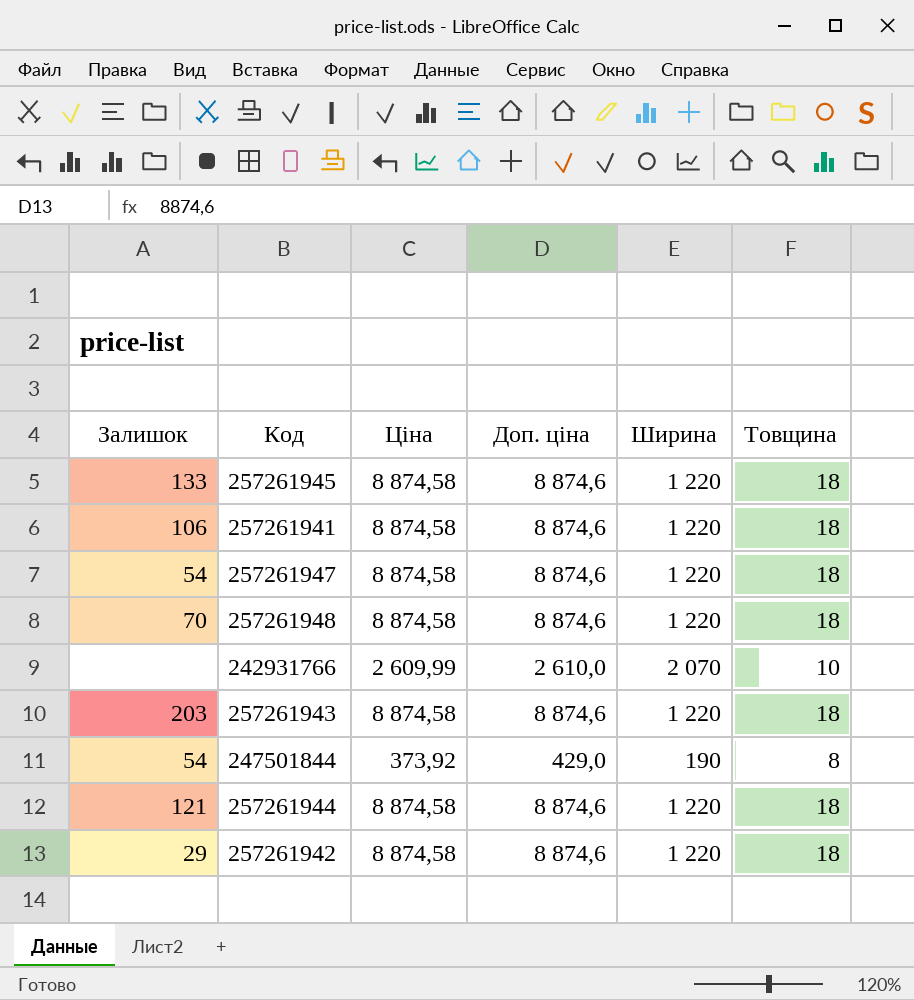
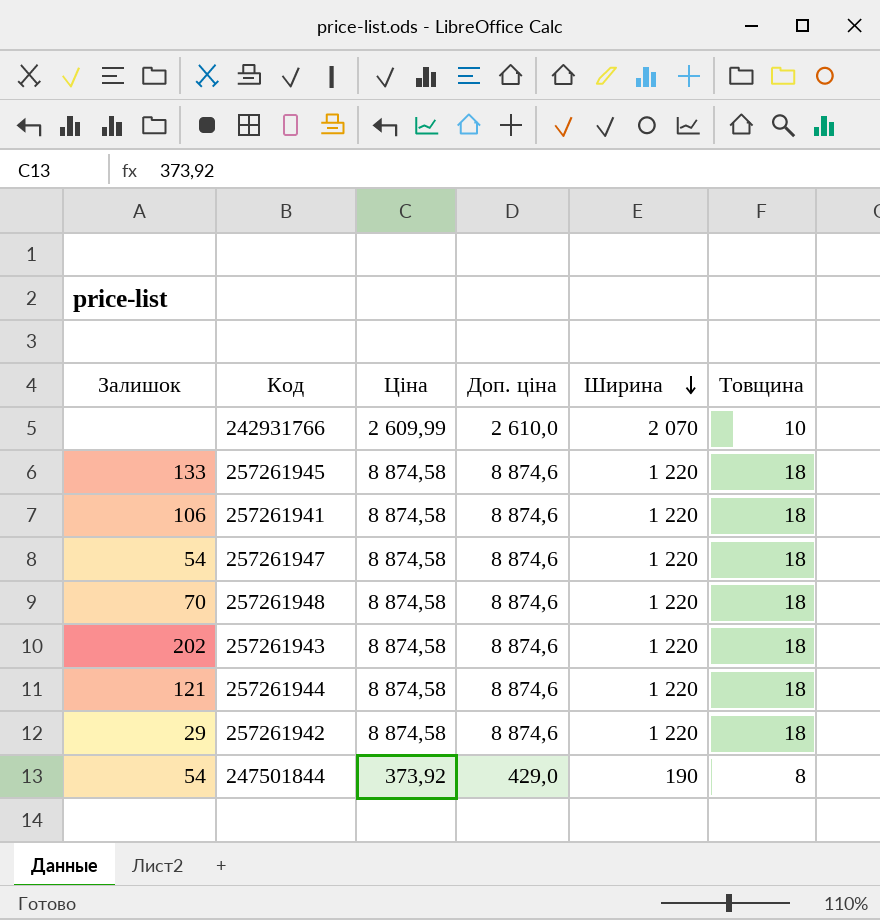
row order: none -> Ширина descending
257261943 | Залишок: 203 -> 202

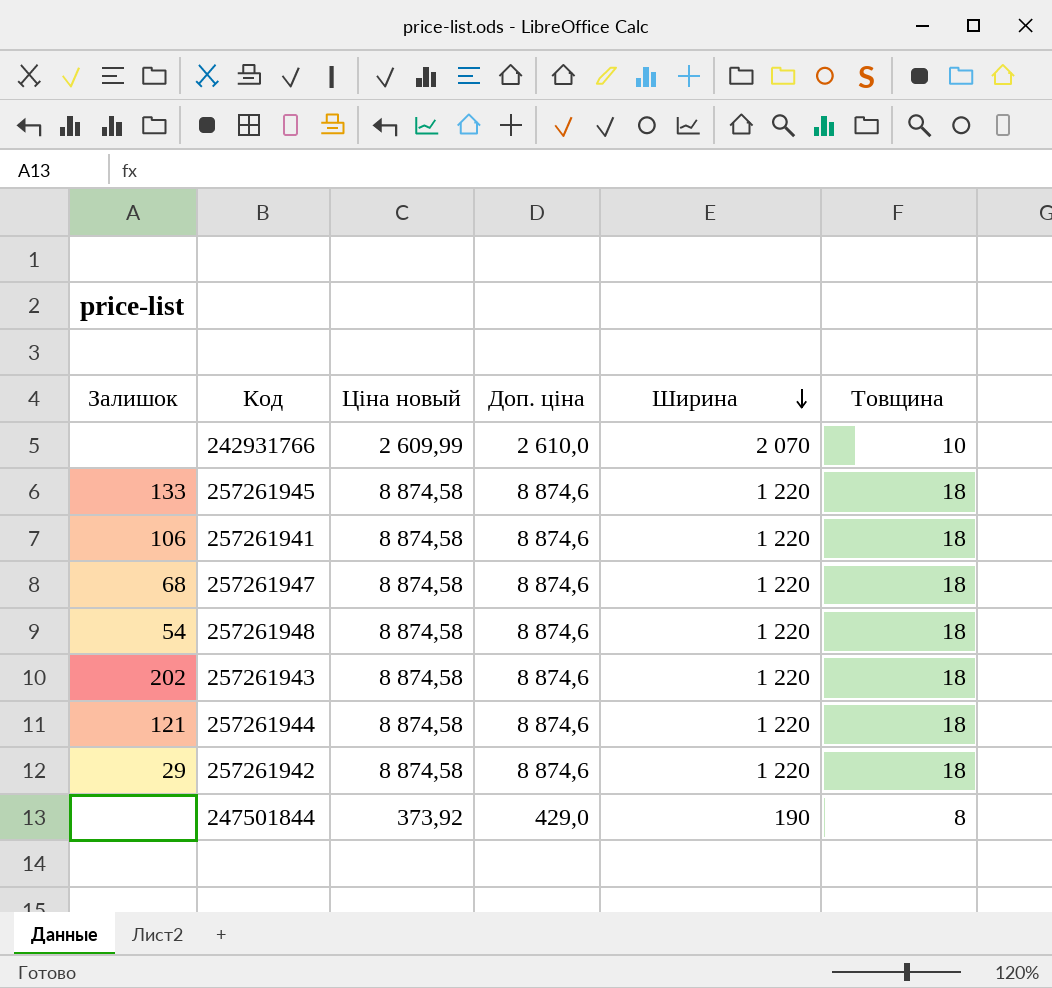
column name: Ціна -> Ціна новый
257261947 | Залишок: 54 -> 68
257261948 | Залишок: 70 -> 54
247501844 | Залишок: 54 -> none

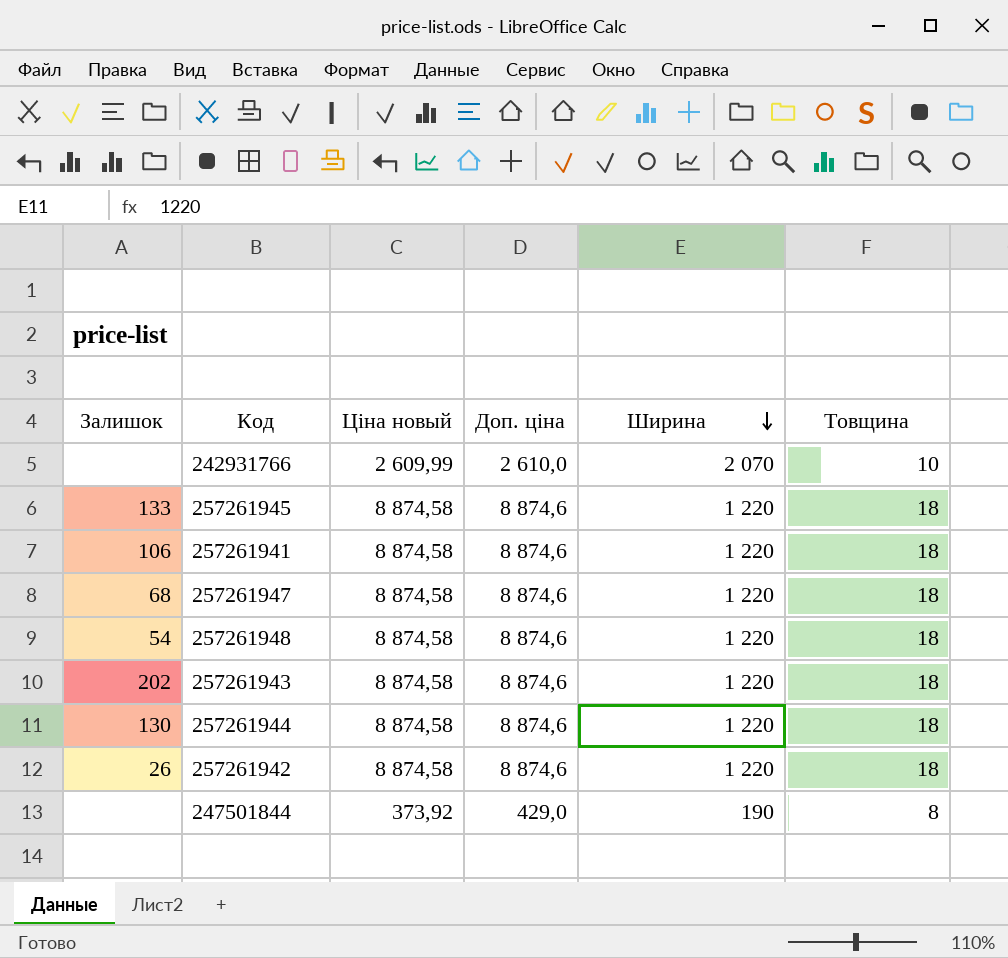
257261944 | Залишок: 121 -> 130
257261942 | Залишок: 29 -> 26

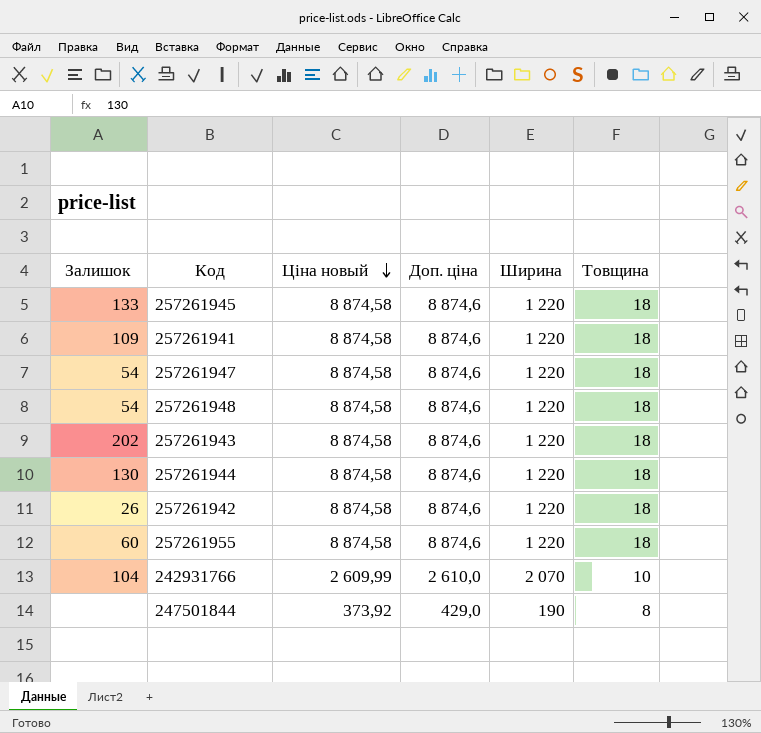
row order: Ширина descending -> Ціна новый descending
257261941 | Залишок: 106 -> 109
257261947 | Залишок: 68 -> 54
row 257261955: none -> 60 | 8 874,58 | 8 874,6 | 1 220 | 18
242931766 | Залишок: none -> 104

